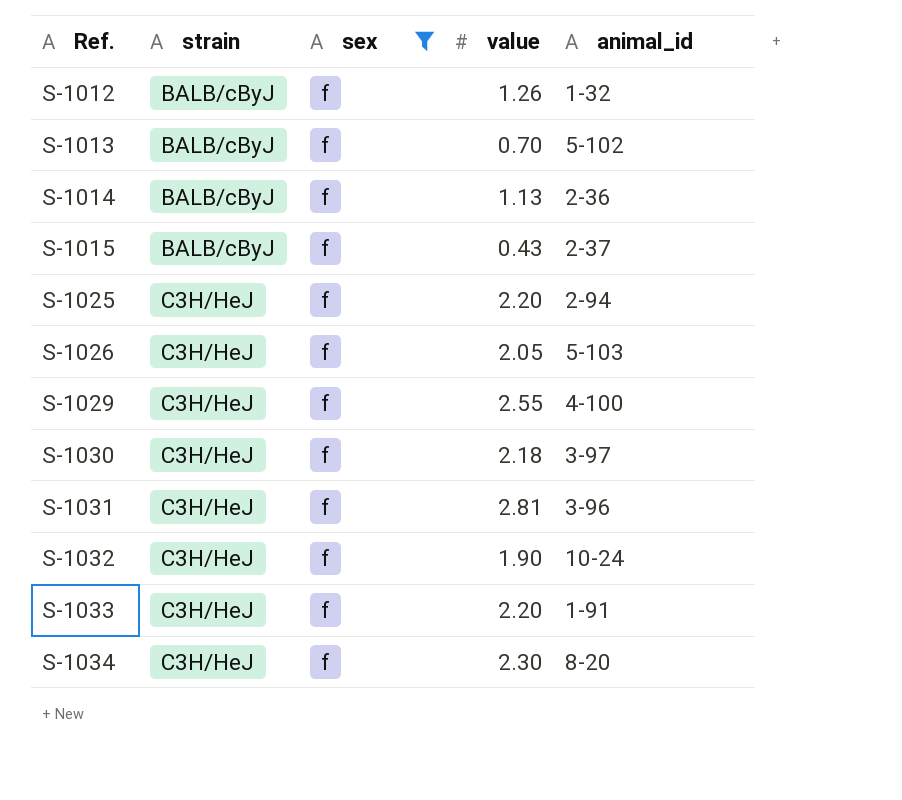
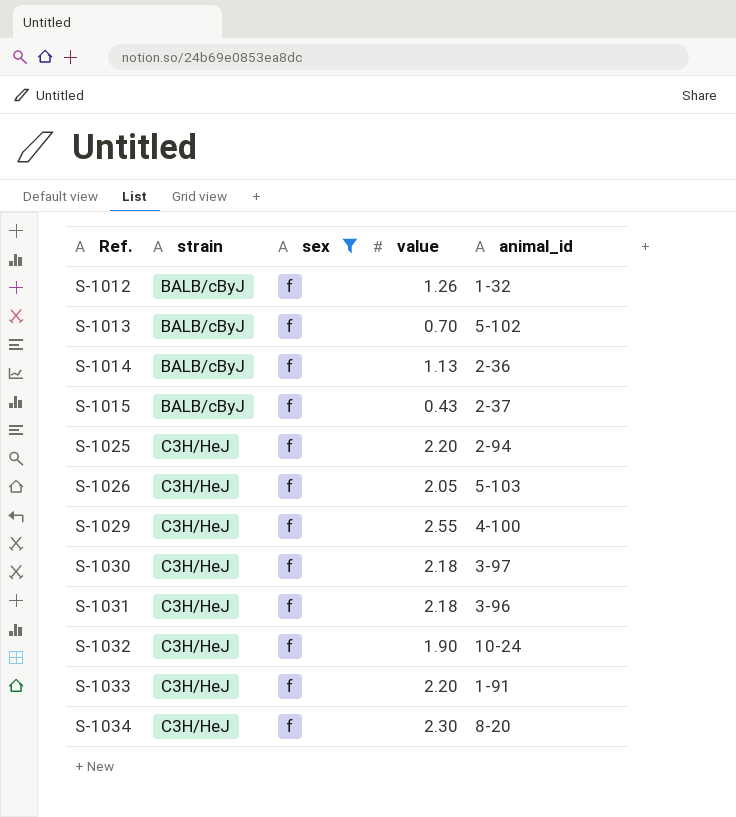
S-1031 | value: 2.81 -> 2.18

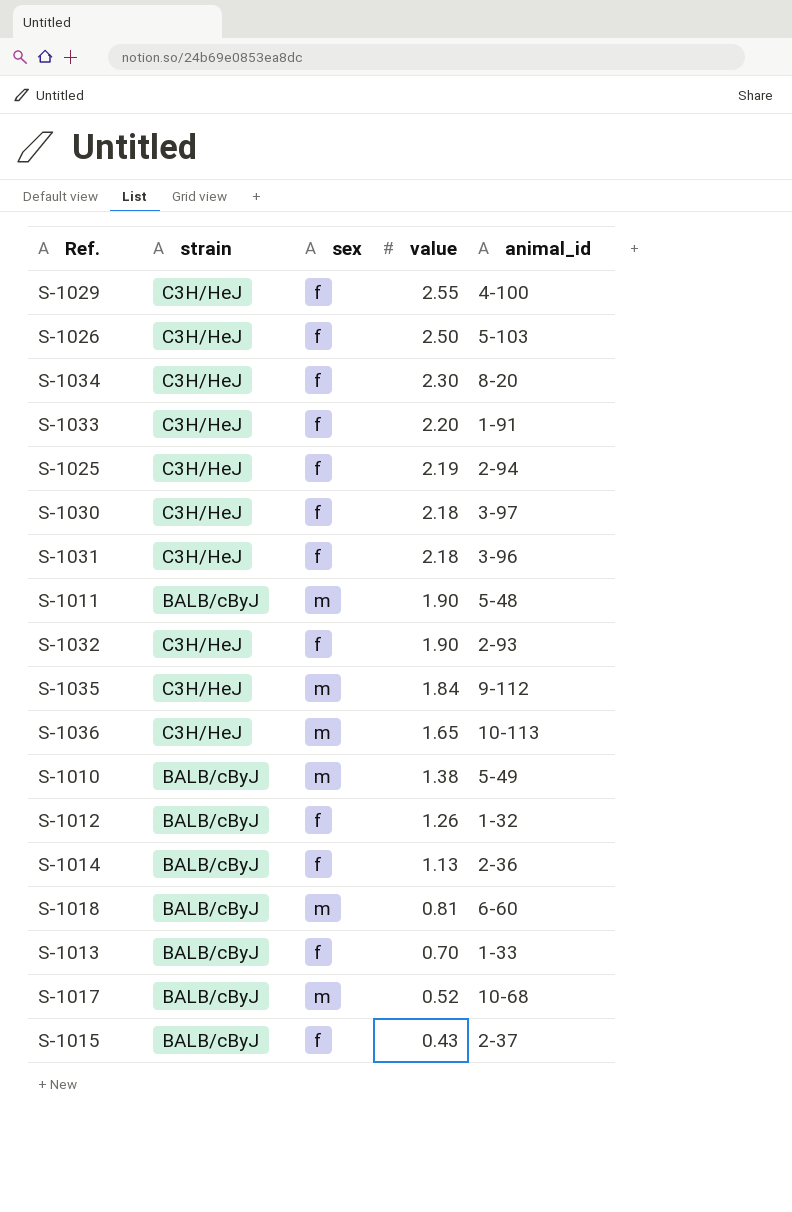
filter: sex = f -> none
row order: Ref. ascending -> value descending
S-1026 | value: 2.05 -> 2.50
S-1025 | value: 2.20 -> 2.19
S-1032 | animal_id: 10-24 -> 2-93
S-1013 | animal_id: 5-102 -> 1-33

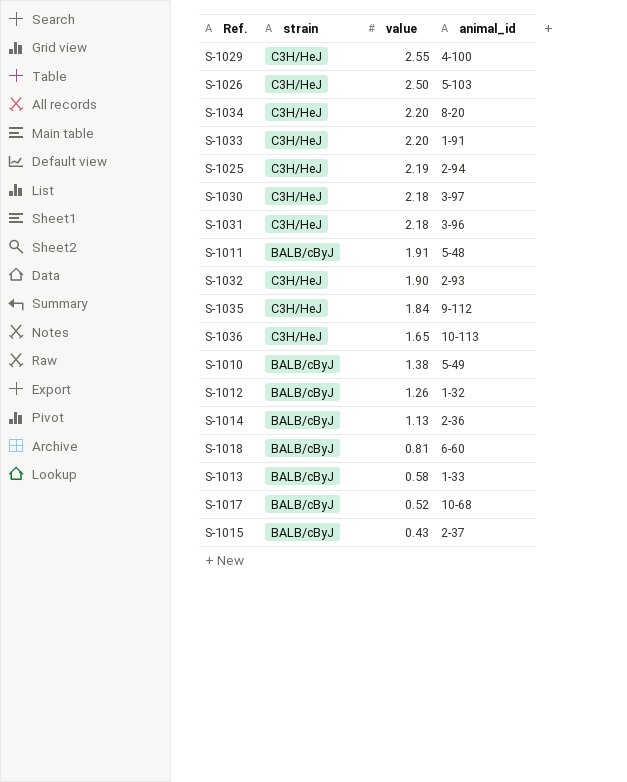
column sex | position: 3 -> none
S-1034 | value: 2.30 -> 2.20
S-1011 | value: 1.90 -> 1.91
S-1013 | value: 0.70 -> 0.58

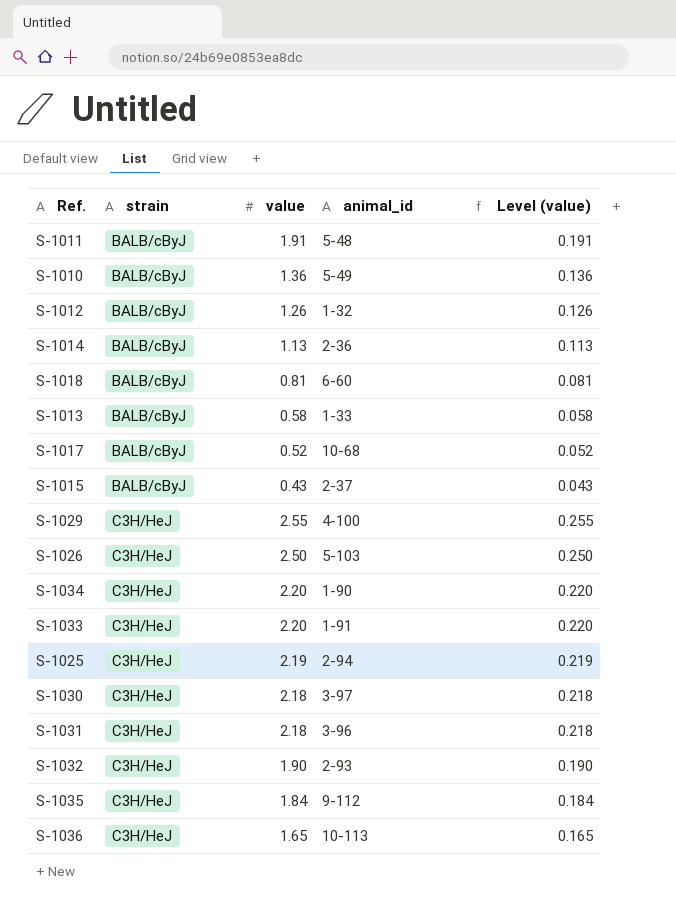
row order: value descending -> strain ascending
column Level (value) | formula: none -> [value] * 0.1
S-1010 | value: 1.38 -> 1.36
S-1034 | animal_id: 8-20 -> 1-90

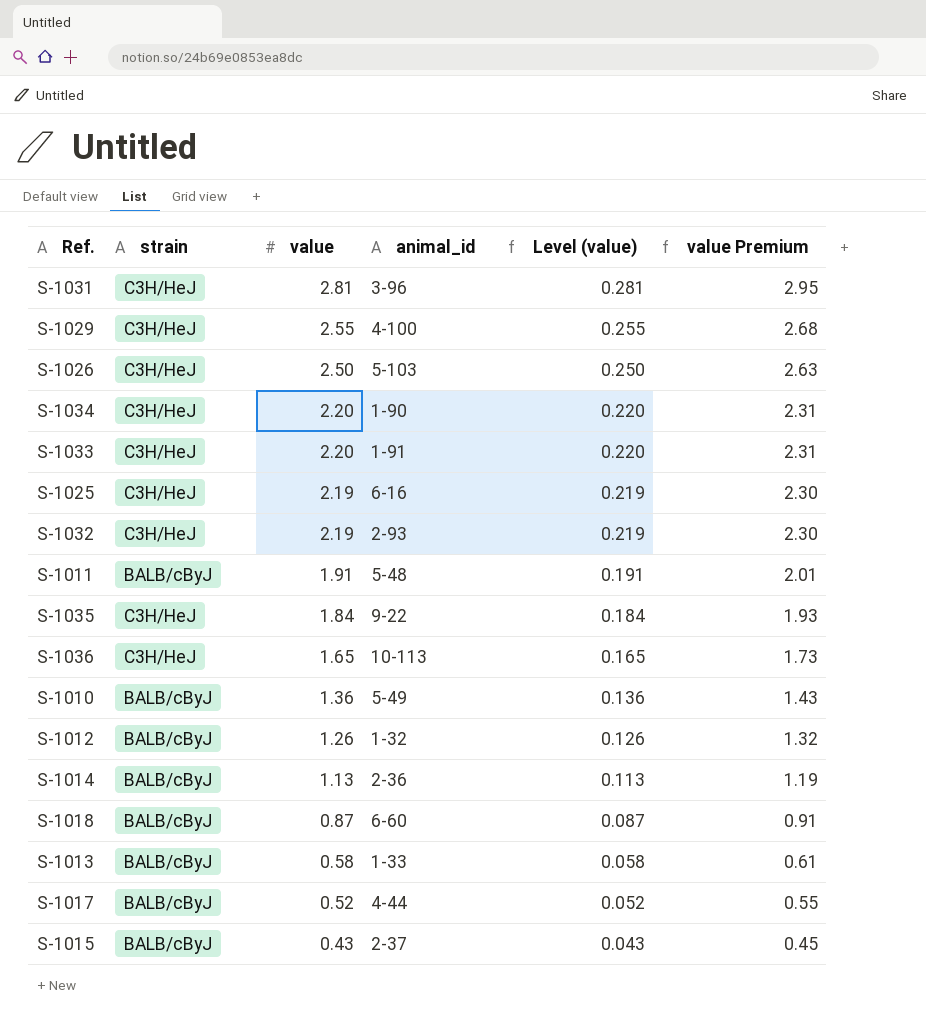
row order: strain ascending -> value descending
column value Premium | formula: none -> [value] * 1.05
row S-1030: C3H/HeJ | 2.18 | 3-97 | 0.218 -> none
S-1031 | value: 2.18 -> 2.81
S-1031 | Level (value): 0.218 -> 0.281
S-1025 | animal_id: 2-94 -> 6-16
S-1032 | value: 1.90 -> 2.19
S-1032 | Level (value): 0.190 -> 0.219
S-1035 | animal_id: 9-112 -> 9-22
S-1018 | value: 0.81 -> 0.87
S-1018 | Level (value): 0.081 -> 0.087
S-1017 | animal_id: 10-68 -> 4-44

